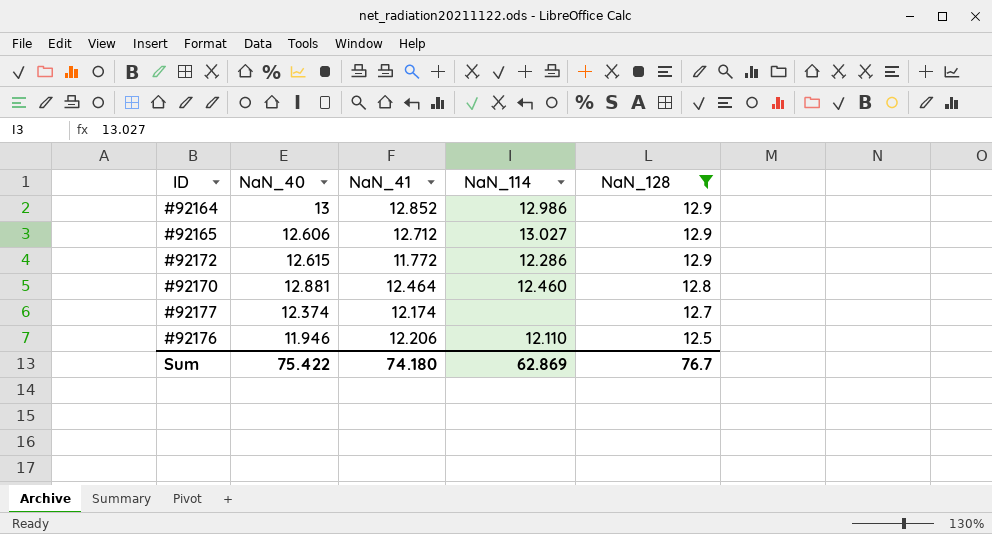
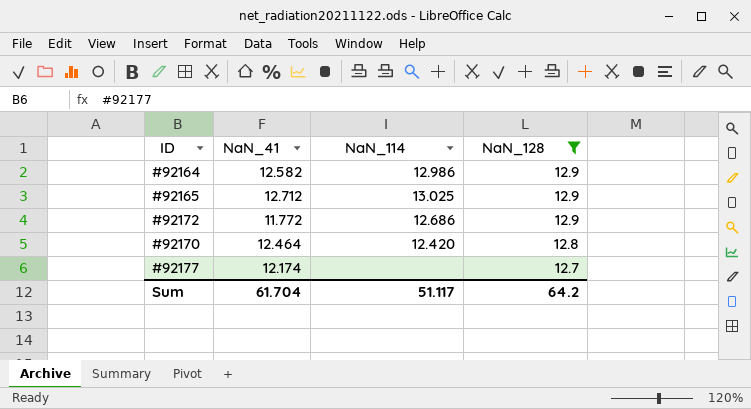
column NaN_40 | position: 2 -> none
row #92176: 11.946 | 12.206 | 12.110 | 12.5 -> none
#92164 | NaN_41: 12.852 -> 12.582
#92165 | NaN_114: 13.027 -> 13.025
#92172 | NaN_114: 12.286 -> 12.686
#92170 | NaN_114: 12.460 -> 12.420
Sum | NaN_41: 74.180 -> 61.704
Sum | NaN_114: 62.869 -> 51.117
Sum | NaN_128: 76.7 -> 64.2

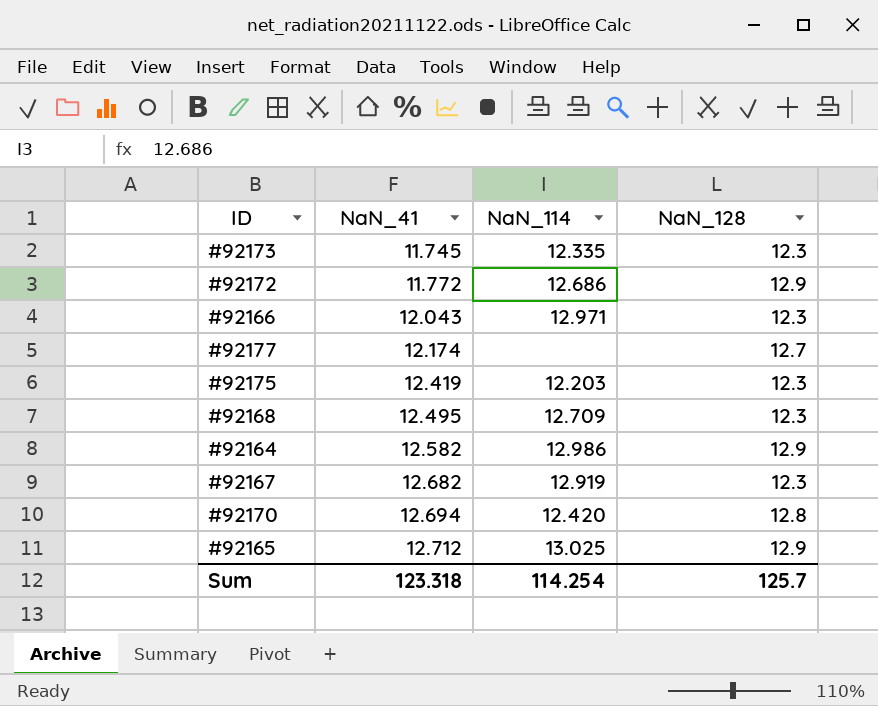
filter: NaN_128 != 12.3 -> none
row order: NaN_128 descending -> NaN_41 ascending
#92170 | NaN_41: 12.464 -> 12.694
Sum | NaN_41: 61.704 -> 123.318
Sum | NaN_114: 51.117 -> 114.254
Sum | NaN_128: 64.2 -> 125.7

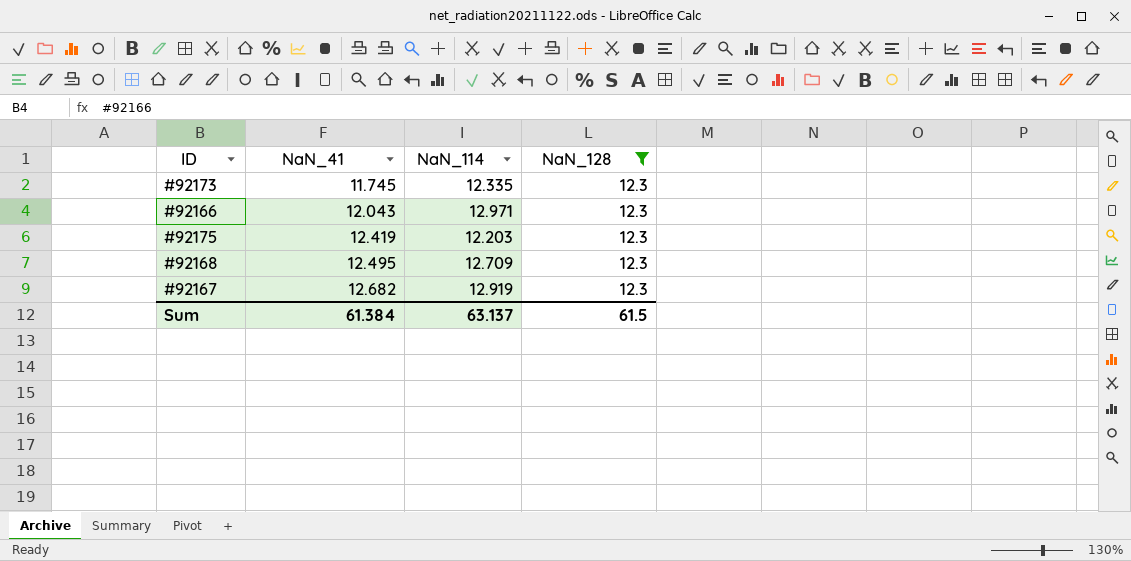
filter: none -> NaN_128 = 12.3
Sum | NaN_41: 123.318 -> 61.384
Sum | NaN_114: 114.254 -> 63.137
Sum | NaN_128: 125.7 -> 61.5

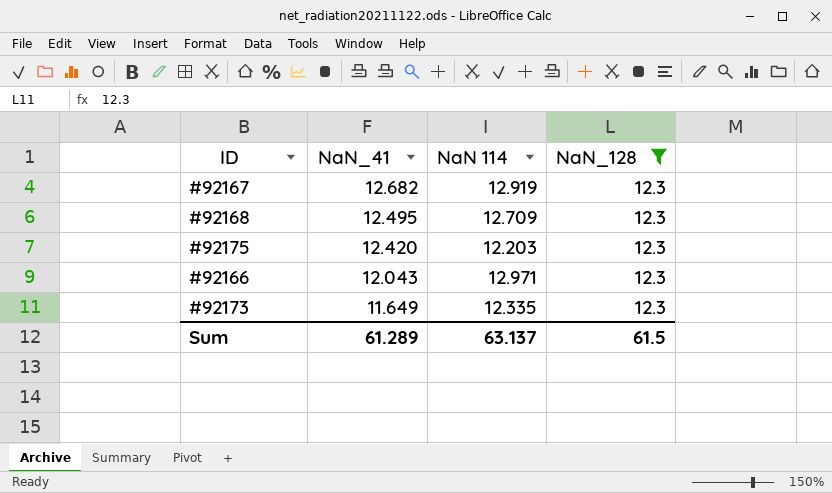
row order: NaN_41 ascending -> NaN_41 descending
column name: NaN_114 -> NaN 114
#92175 | NaN_41: 12.419 -> 12.420
#92173 | NaN_41: 11.745 -> 11.649
Sum | NaN_41: 61.384 -> 61.289

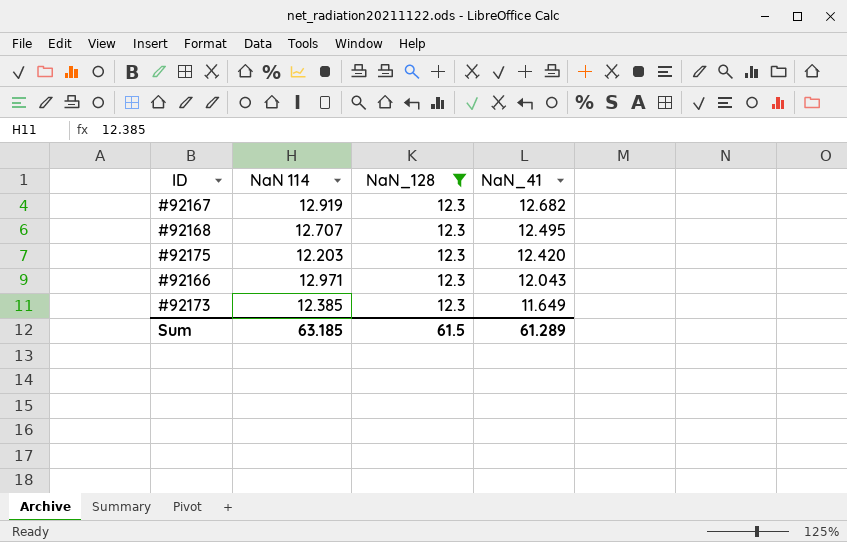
column NaN_41 | position: 2 -> 4
#92168 | NaN 114: 12.709 -> 12.707
#92173 | NaN 114: 12.335 -> 12.385
Sum | NaN 114: 63.137 -> 63.185

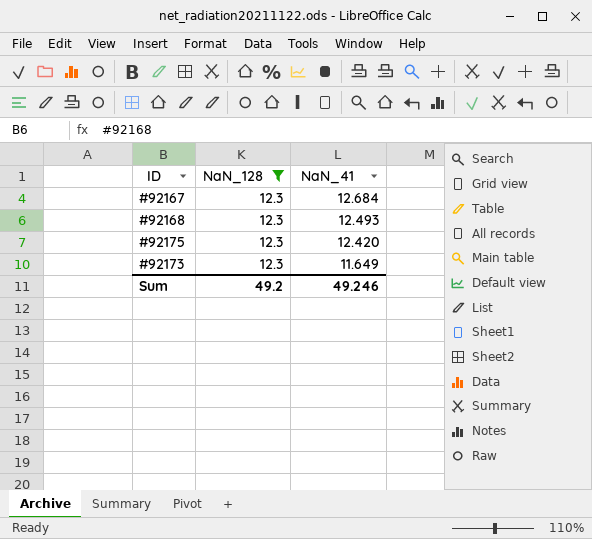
column NaN 114 | position: 2 -> none
row #92166: 12.971 | 12.3 | 12.043 -> none
#92167 | NaN_41: 12.682 -> 12.684
#92168 | NaN_41: 12.495 -> 12.493
Sum | NaN_128: 61.5 -> 49.2
Sum | NaN_41: 61.289 -> 49.246

